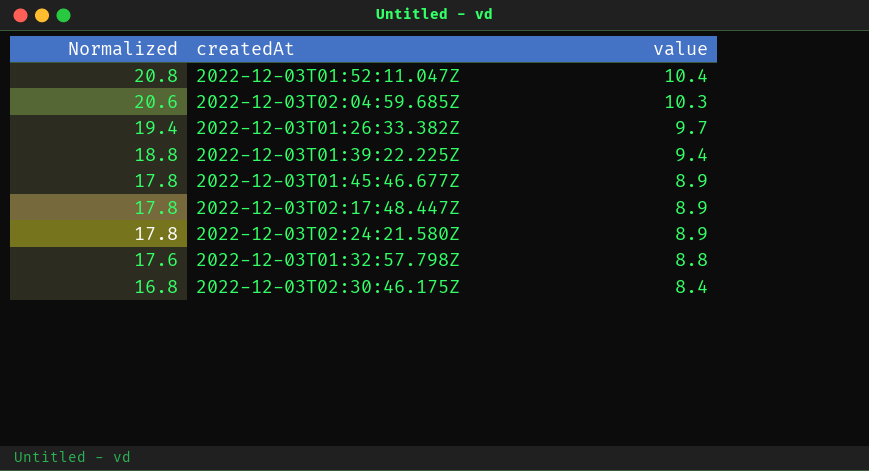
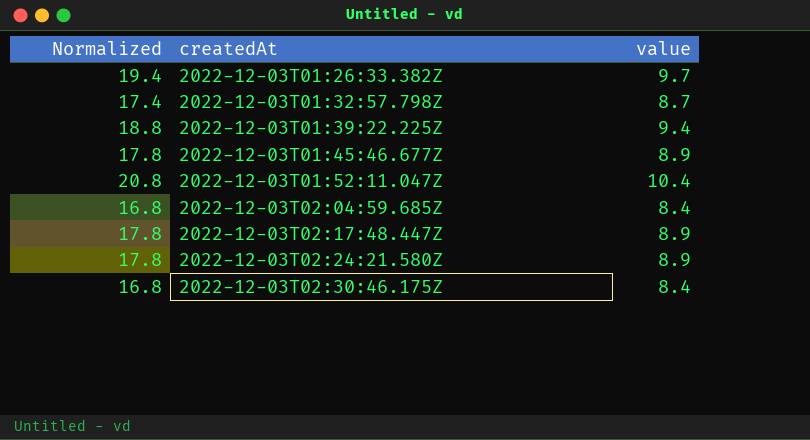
row order: Normalized descending -> createdAt ascending
2022-12-03T01:32:57.798Z | Normalized: 17.6 -> 17.4
2022-12-03T01:32:57.798Z | value: 8.8 -> 8.7
2022-12-03T02:04:59.685Z | Normalized: 20.6 -> 16.8
2022-12-03T02:04:59.685Z | value: 10.3 -> 8.4

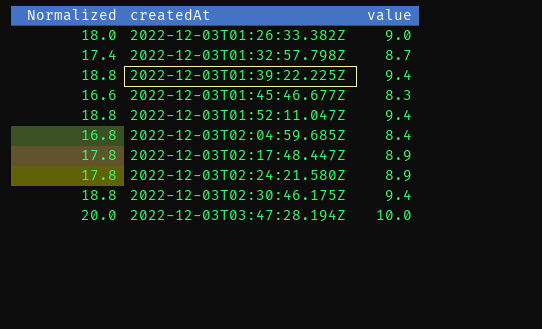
2022-12-03T01:26:33.382Z | Normalized: 19.4 -> 18.0
2022-12-03T01:26:33.382Z | value: 9.7 -> 9.0
2022-12-03T01:45:46.677Z | Normalized: 17.8 -> 16.6
2022-12-03T01:45:46.677Z | value: 8.9 -> 8.3
2022-12-03T01:52:11.047Z | Normalized: 20.8 -> 18.8
2022-12-03T01:52:11.047Z | value: 10.4 -> 9.4
2022-12-03T02:30:46.175Z | Normalized: 16.8 -> 18.8
2022-12-03T02:30:46.175Z | value: 8.4 -> 9.4
row 2022-12-03T03:47:28.194Z: none -> 20.0 | 10.0

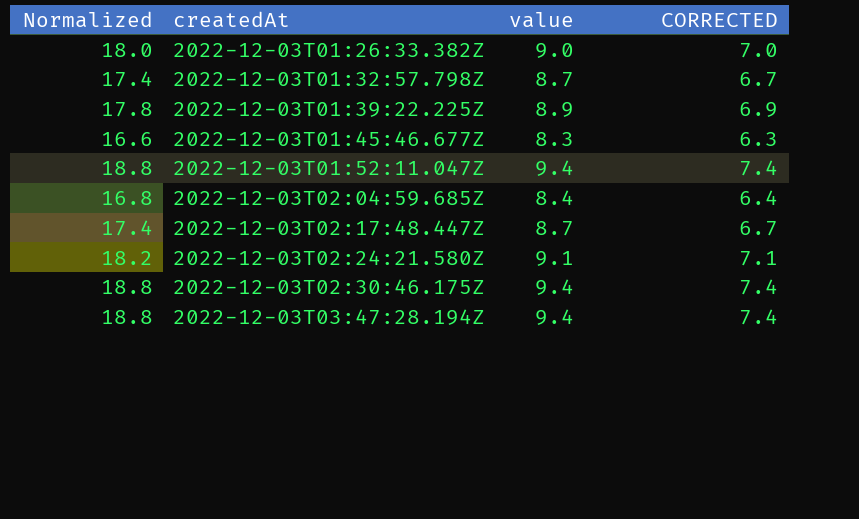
column CORRECTED | formula: none -> [value] - 2
2022-12-03T01:39:22.225Z | Normalized: 18.8 -> 17.8
2022-12-03T01:39:22.225Z | value: 9.4 -> 8.9
2022-12-03T02:17:48.447Z | Normalized: 17.8 -> 17.4
2022-12-03T02:17:48.447Z | value: 8.9 -> 8.7
2022-12-03T02:24:21.580Z | Normalized: 17.8 -> 18.2
2022-12-03T02:24:21.580Z | value: 8.9 -> 9.1
2022-12-03T03:47:28.194Z | Normalized: 20.0 -> 18.8
2022-12-03T03:47:28.194Z | value: 10.0 -> 9.4

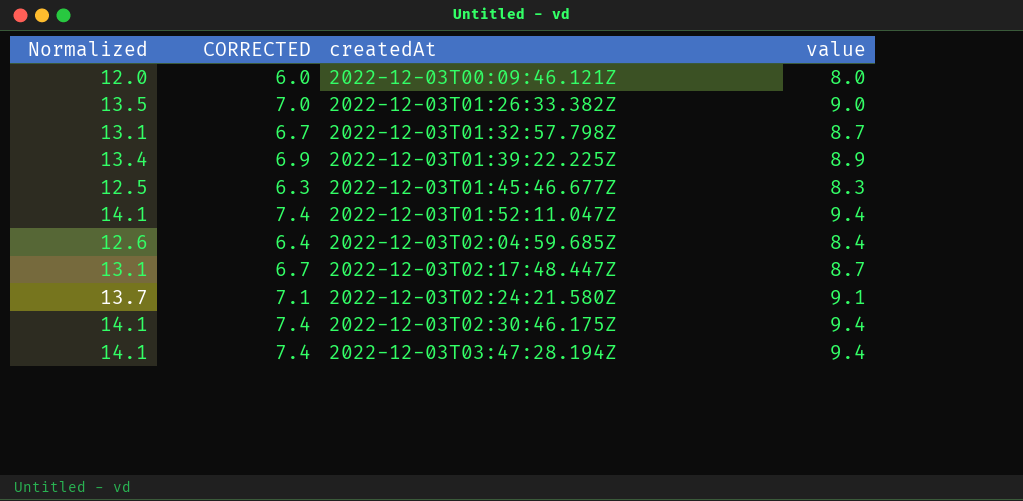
column Normalized | formula: [value] * 2 -> [value] * 1.5
column CORRECTED | position: 4 -> 2
row 2022-12-03T00:09:46.121Z: none -> 12.0 | 6.0 | 8.0

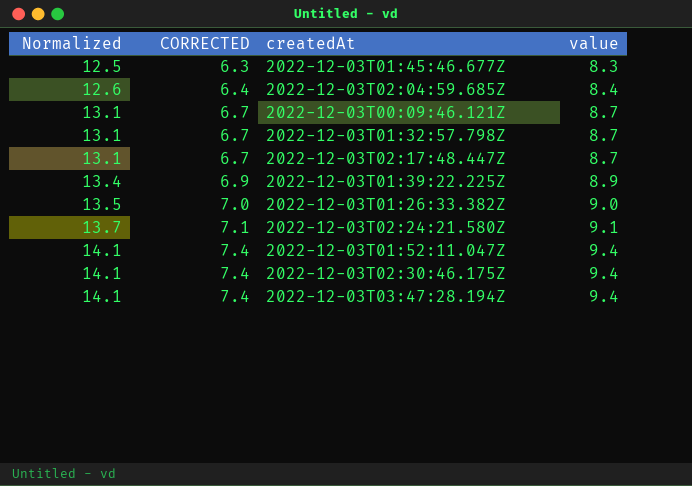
row order: createdAt ascending -> Normalized ascending
2022-12-03T00:09:46.121Z | Normalized: 12.0 -> 13.1
2022-12-03T00:09:46.121Z | CORRECTED: 6.0 -> 6.7
2022-12-03T00:09:46.121Z | value: 8.0 -> 8.7

